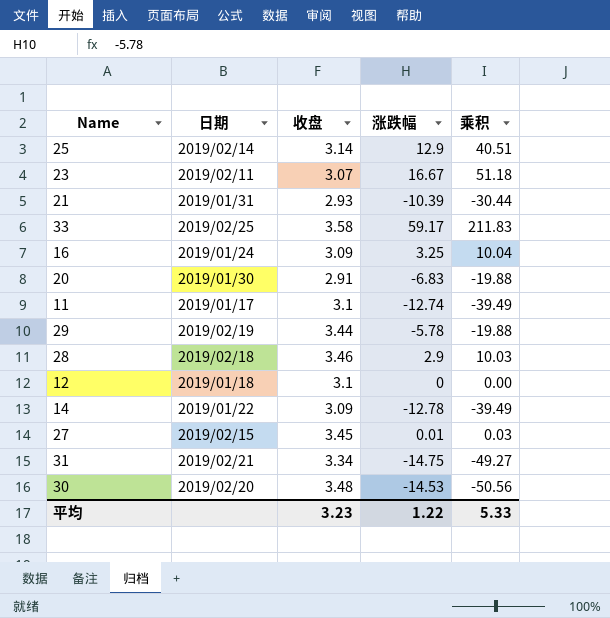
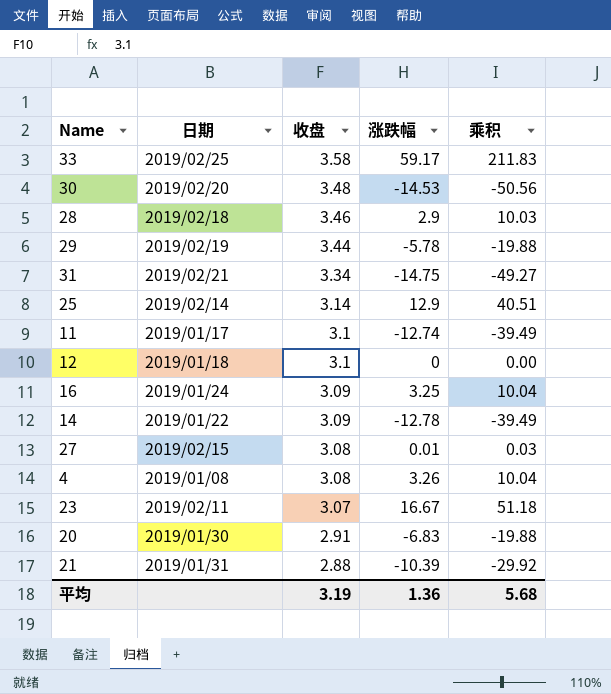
row order: none -> 收盘 descending
27 | 收盘: 3.45 -> 3.08
row 4: none -> 2019/01/08 | 3.08 | 3.26 | 10.04
21 | 收盘: 2.93 -> 2.88
21 | 乘积: -30.44 -> -29.92
平均 | 收盘: 3.23 -> 3.19
平均 | 涨跌幅: 1.22 -> 1.36
平均 | 乘积: 5.33 -> 5.68

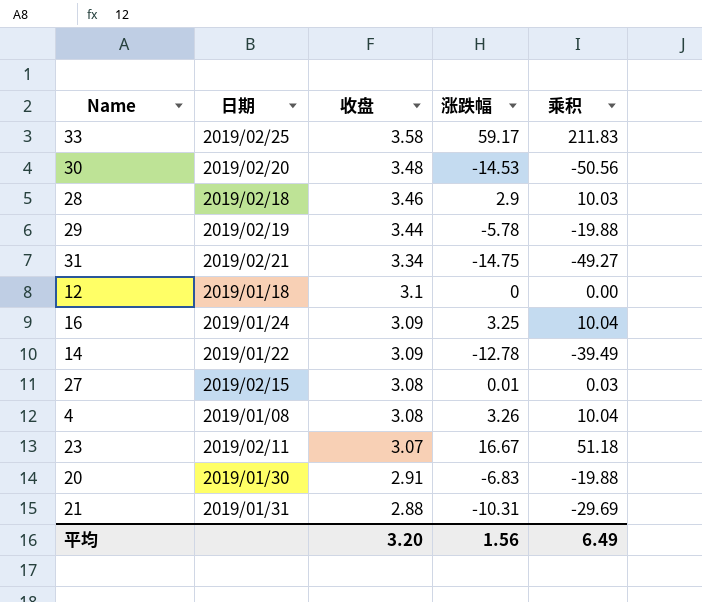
row 25: 2019/02/14 | 3.14 | 12.9 | 40.51 -> none
row 11: 2019/01/17 | 3.1 | -12.74 | -39.49 -> none
21 | 涨跌幅: -10.39 -> -10.31
21 | 乘积: -29.92 -> -29.69
平均 | 收盘: 3.19 -> 3.20
平均 | 涨跌幅: 1.36 -> 1.56
平均 | 乘积: 5.68 -> 6.49

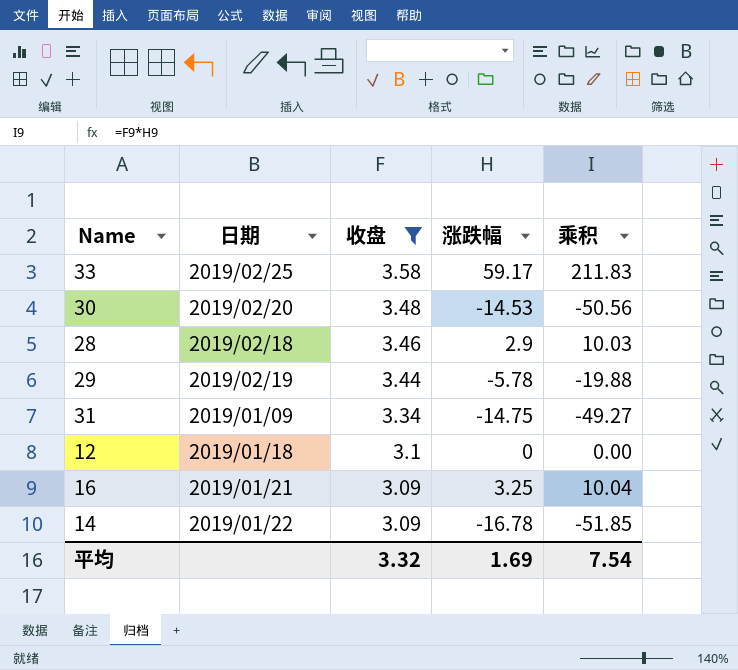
filter: none -> 收盘 >= 3.09
31 | 日期: 2019/02/21 -> 2019/01/09
16 | 日期: 2019/01/24 -> 2019/01/21
14 | 涨跌幅: -12.78 -> -16.78
14 | 乘积: -39.49 -> -51.85
平均 | 收盘: 3.20 -> 3.32
平均 | 涨跌幅: 1.56 -> 1.69
平均 | 乘积: 6.49 -> 7.54

